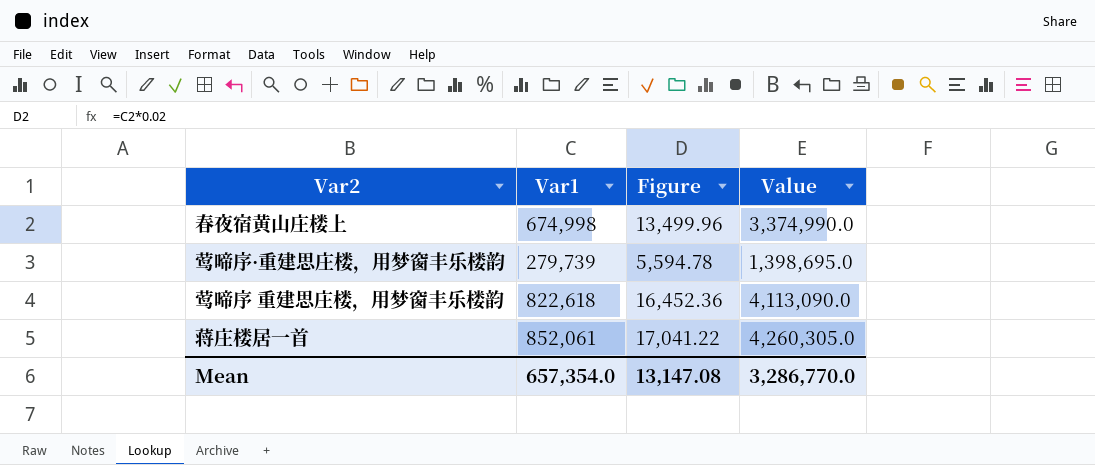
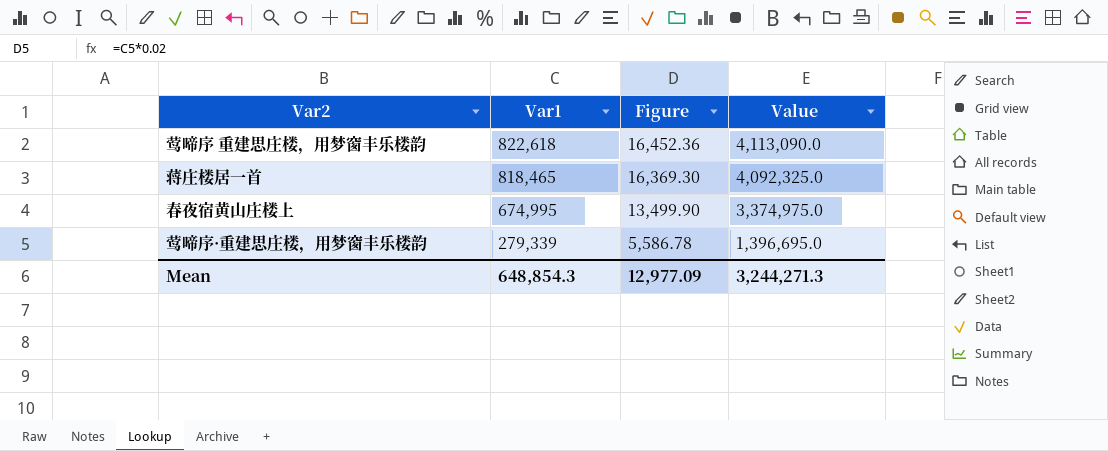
row order: none -> Var1 descending
蒋庄楼居一首 | Var1: 852,061 -> 818,465
蒋庄楼居一首 | Figure: 17,041.22 -> 16,369.30
蒋庄楼居一首 | Value: 4,260,305.0 -> 4,092,325.0
春夜宿黄山庄楼上 | Var1: 674,998 -> 674,995
春夜宿黄山庄楼上 | Figure: 13,499.96 -> 13,499.90
春夜宿黄山庄楼上 | Value: 3,374,990.0 -> 3,374,975.0
莺啼序·重建思庄楼，用梦窗丰乐楼韵 | Var1: 279,739 -> 279,339
莺啼序·重建思庄楼，用梦窗丰乐楼韵 | Figure: 5,594.78 -> 5,586.78
莺啼序·重建思庄楼，用梦窗丰乐楼韵 | Value: 1,398,695.0 -> 1,396,695.0
Mean | Var1: 657,354.0 -> 648,854.3
Mean | Figure: 13,147.08 -> 12,977.09
Mean | Value: 3,286,770.0 -> 3,244,271.3

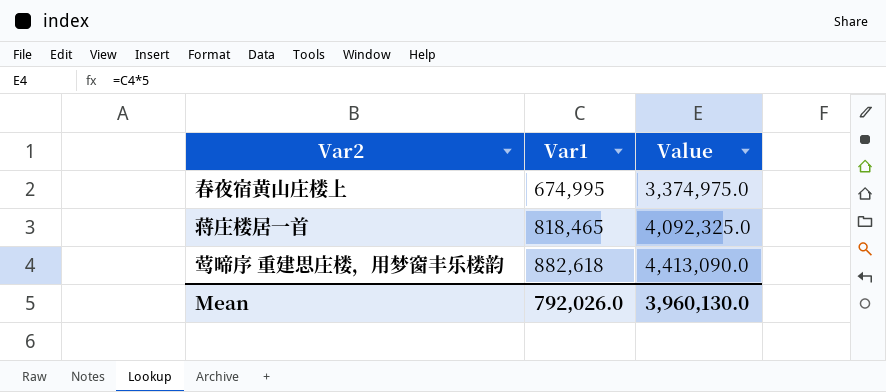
row order: Var1 descending -> Var1 ascending
column Figure | formula: [Var1] * 0.02 -> none
row 莺啼序·重建思庄楼，用梦窗丰乐楼韵: 279,339 | 5,586.78 | 1,396,695.0 -> none
莺啼序 重建思庄楼，用梦窗丰乐楼韵 | Var1: 822,618 -> 882,618
莺啼序 重建思庄楼，用梦窗丰乐楼韵 | Value: 4,113,090.0 -> 4,413,090.0
Mean | Var1: 648,854.3 -> 792,026.0
Mean | Value: 3,244,271.3 -> 3,960,130.0

